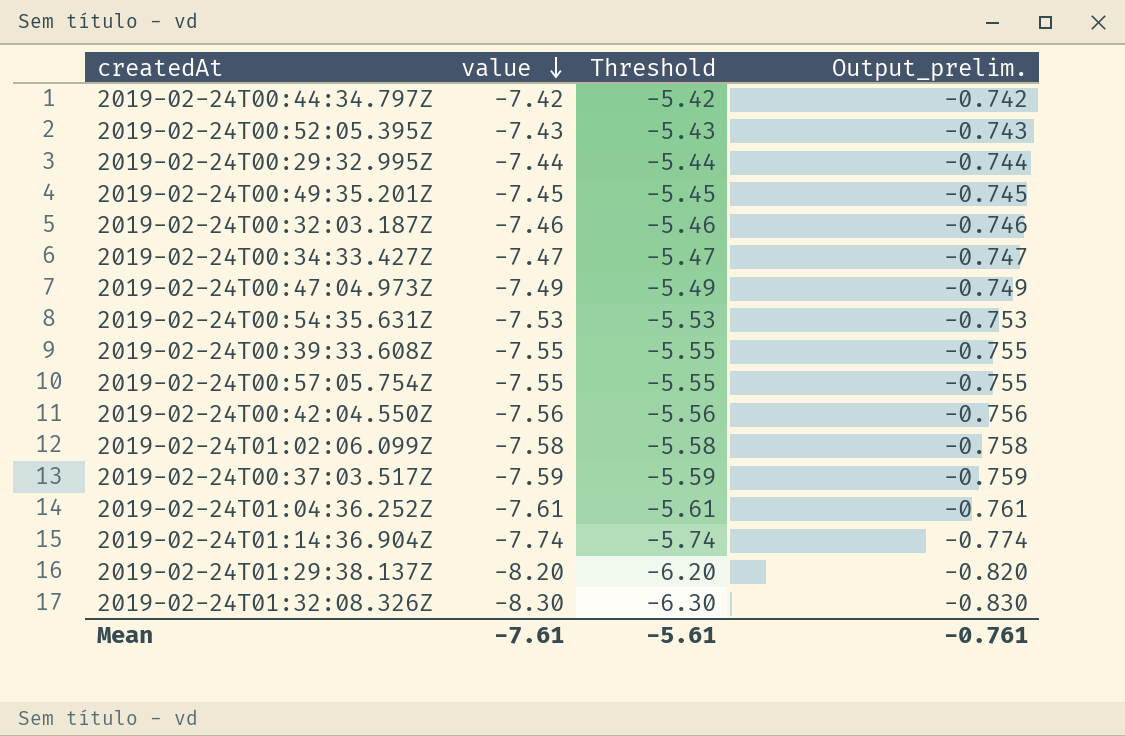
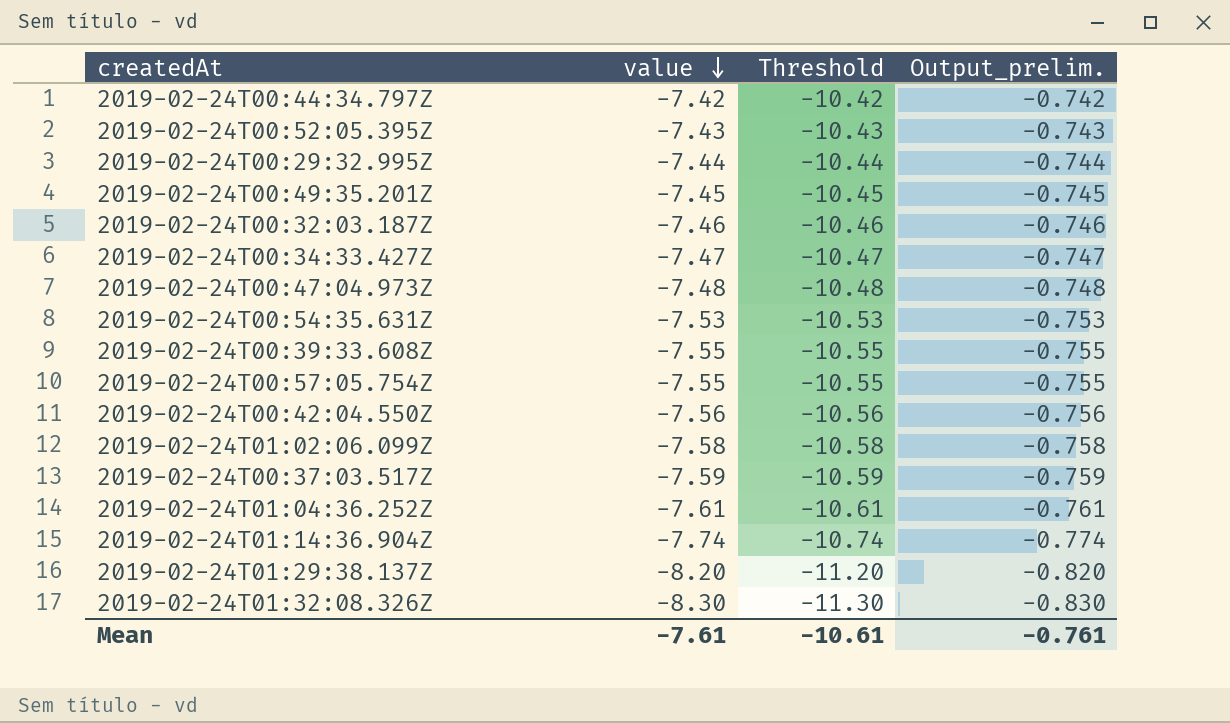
column Threshold | formula: [value] + 2 -> [value] - 3
2019-02-24T00:47:04.973Z | value: -7.49 -> -7.48
2019-02-24T00:47:04.973Z | Output_prelim.: -0.749 -> -0.748
Mean | Threshold: -5.61 -> -10.61

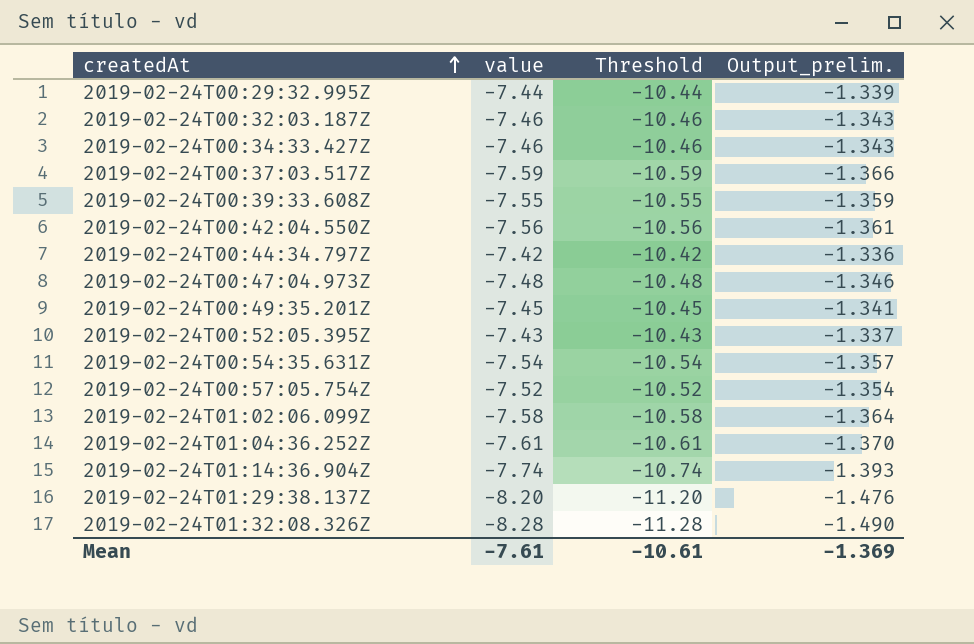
row order: value descending -> createdAt ascending
column Output_prelim. | formula: [value] * 0.1 -> [value] * 0.18
2019-02-24T00:34:33.427Z | value: -7.47 -> -7.46
2019-02-24T00:34:33.427Z | Threshold: -10.47 -> -10.46
2019-02-24T00:54:35.631Z | value: -7.53 -> -7.54
2019-02-24T00:54:35.631Z | Threshold: -10.53 -> -10.54
2019-02-24T00:57:05.754Z | value: -7.55 -> -7.52
2019-02-24T00:57:05.754Z | Threshold: -10.55 -> -10.52
2019-02-24T01:32:08.326Z | value: -8.30 -> -8.28
2019-02-24T01:32:08.326Z | Threshold: -11.30 -> -11.28
Mean | Output_prelim.: -0.761 -> -1.369

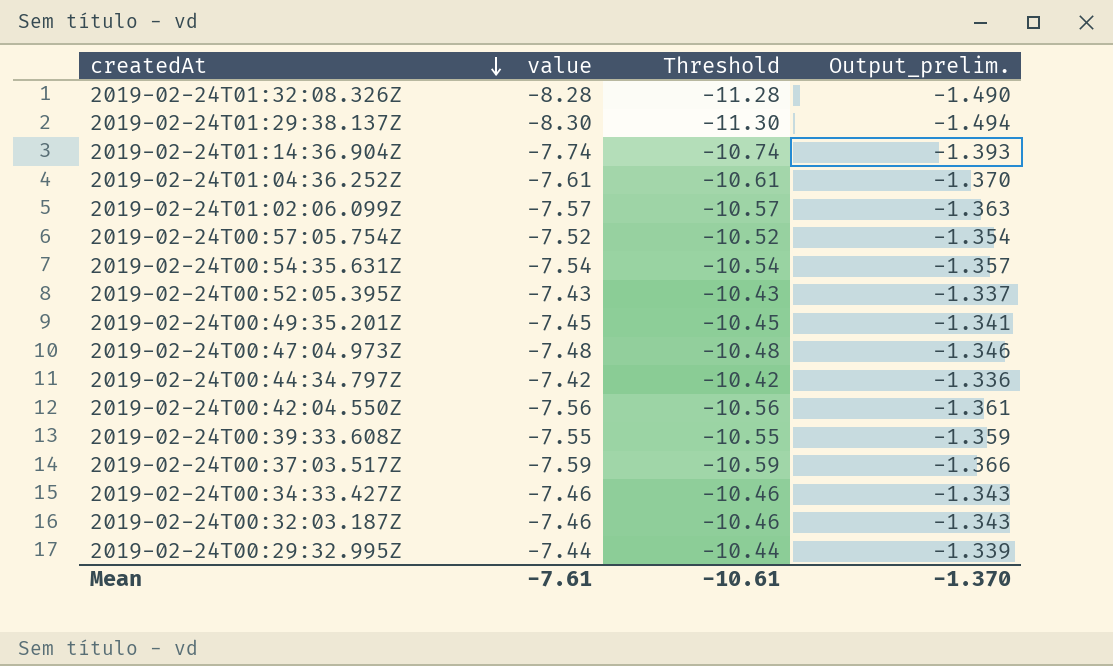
row order: createdAt ascending -> createdAt descending
2019-02-24T01:29:38.137Z | value: -8.20 -> -8.30
2019-02-24T01:29:38.137Z | Threshold: -11.20 -> -11.30
2019-02-24T01:29:38.137Z | Output_prelim.: -1.476 -> -1.494
2019-02-24T01:02:06.099Z | value: -7.58 -> -7.57
2019-02-24T01:02:06.099Z | Threshold: -10.58 -> -10.57
2019-02-24T01:02:06.099Z | Output_prelim.: -1.364 -> -1.363
Mean | Output_prelim.: -1.369 -> -1.370

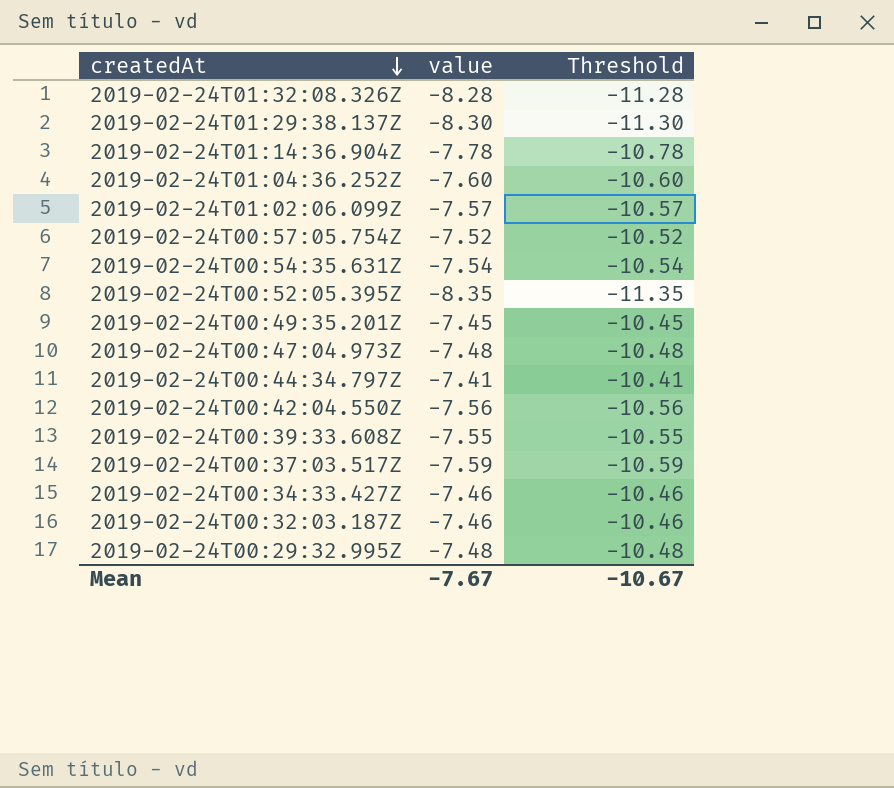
column Output_prelim. | formula: [value] * 0.18 -> none
2019-02-24T01:14:36.904Z | value: -7.74 -> -7.78
2019-02-24T01:14:36.904Z | Threshold: -10.74 -> -10.78
2019-02-24T01:04:36.252Z | value: -7.61 -> -7.60
2019-02-24T01:04:36.252Z | Threshold: -10.61 -> -10.60
2019-02-24T00:52:05.395Z | value: -7.43 -> -8.35
2019-02-24T00:52:05.395Z | Threshold: -10.43 -> -11.35
2019-02-24T00:44:34.797Z | value: -7.42 -> -7.41
2019-02-24T00:44:34.797Z | Threshold: -10.42 -> -10.41
2019-02-24T00:29:32.995Z | value: -7.44 -> -7.48
2019-02-24T00:29:32.995Z | Threshold: -10.44 -> -10.48
Mean | value: -7.61 -> -7.67
Mean | Threshold: -10.61 -> -10.67

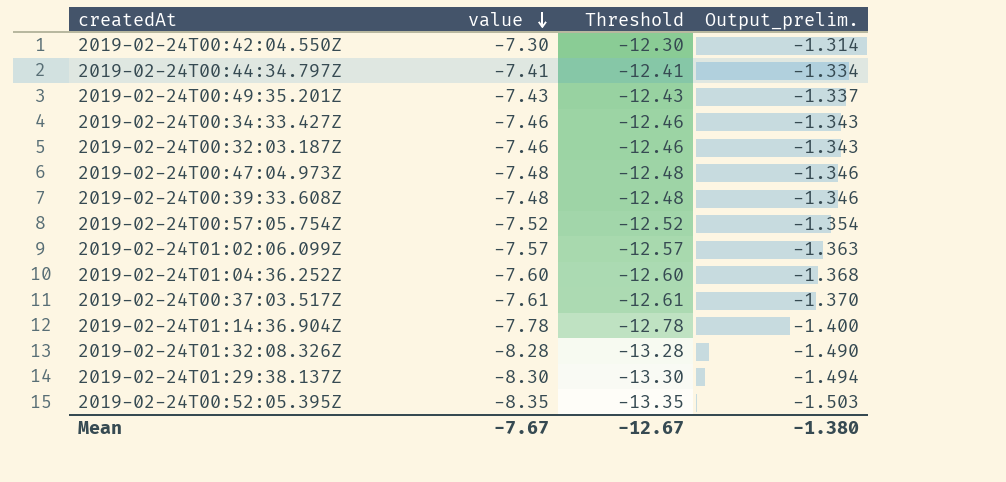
row order: createdAt descending -> value descending
column Threshold | formula: [value] - 3 -> [value] - 5
column Output_prelim. | formula: none -> [value] * 0.18
row 2019-02-24T00:54:35.631Z: -7.54 | -10.54 -> none
row 2019-02-24T00:29:32.995Z: -7.48 | -10.48 -> none
2019-02-24T00:42:04.550Z | value: -7.56 -> -7.30
2019-02-24T00:49:35.201Z | value: -7.45 -> -7.43
2019-02-24T00:39:33.608Z | value: -7.55 -> -7.48
2019-02-24T00:37:03.517Z | value: -7.59 -> -7.61
Mean | Threshold: -10.67 -> -12.67

